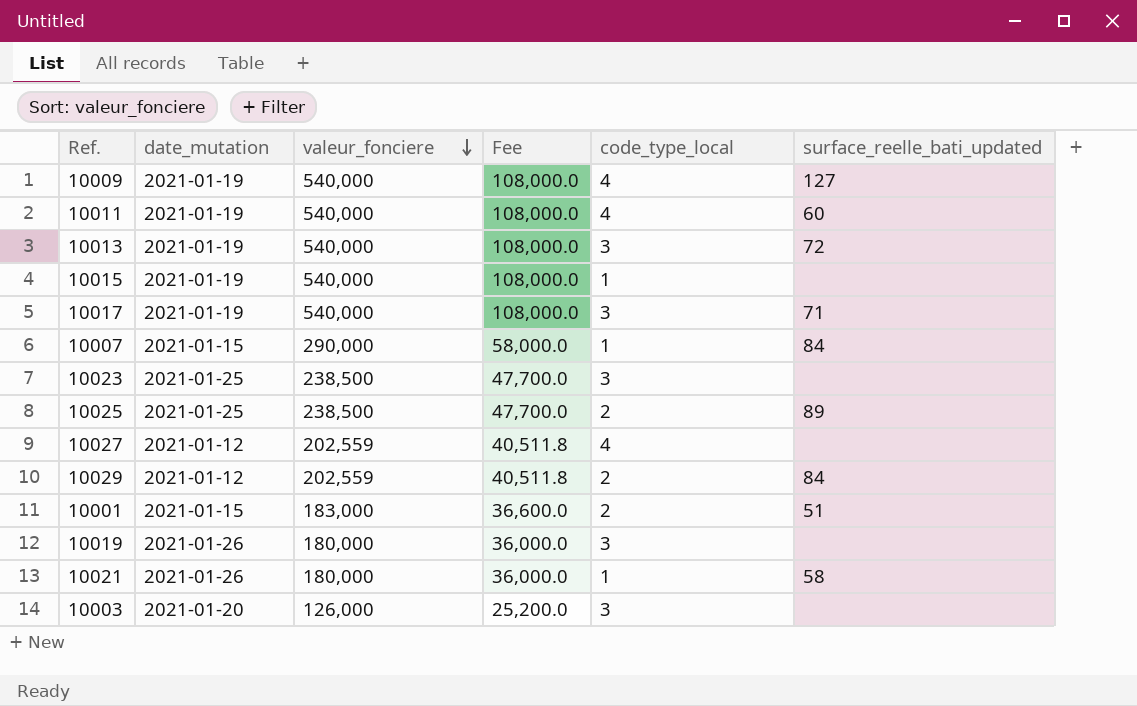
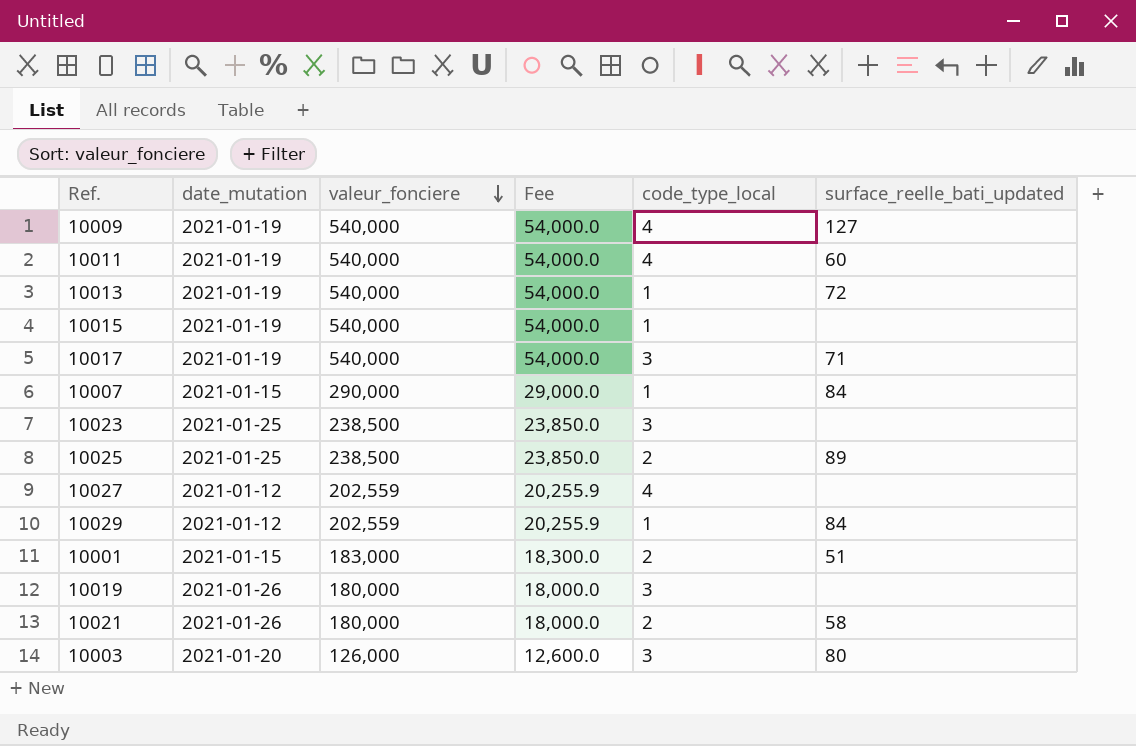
column Fee | formula: [valeur_fonciere] * 0.2 -> [valeur_fonciere] * 0.1
10013 | code_type_local: 3 -> 1
10029 | code_type_local: 2 -> 1
10021 | code_type_local: 1 -> 2
10003 | surface_reelle_bati_updated: none -> 80

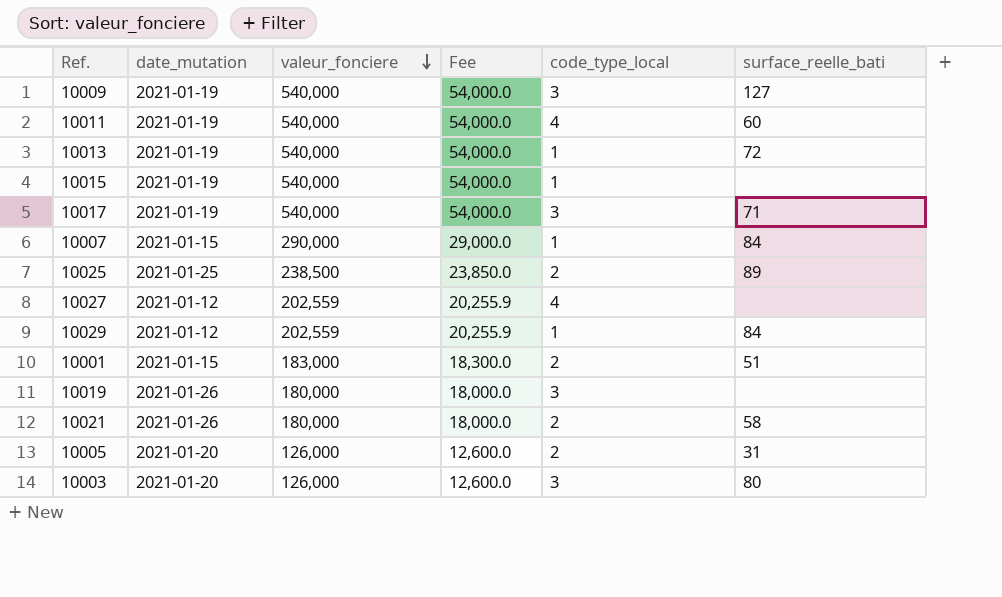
column name: surface_reelle_bati_updated -> surface_reelle_bati
row 10023: 2021-01-25 | 238,500 | 23,850.0 | 3 | none -> none
10009 | code_type_local: 4 -> 3
row 10005: none -> 2021-01-20 | 126,000 | 12,600.0 | 2 | 31

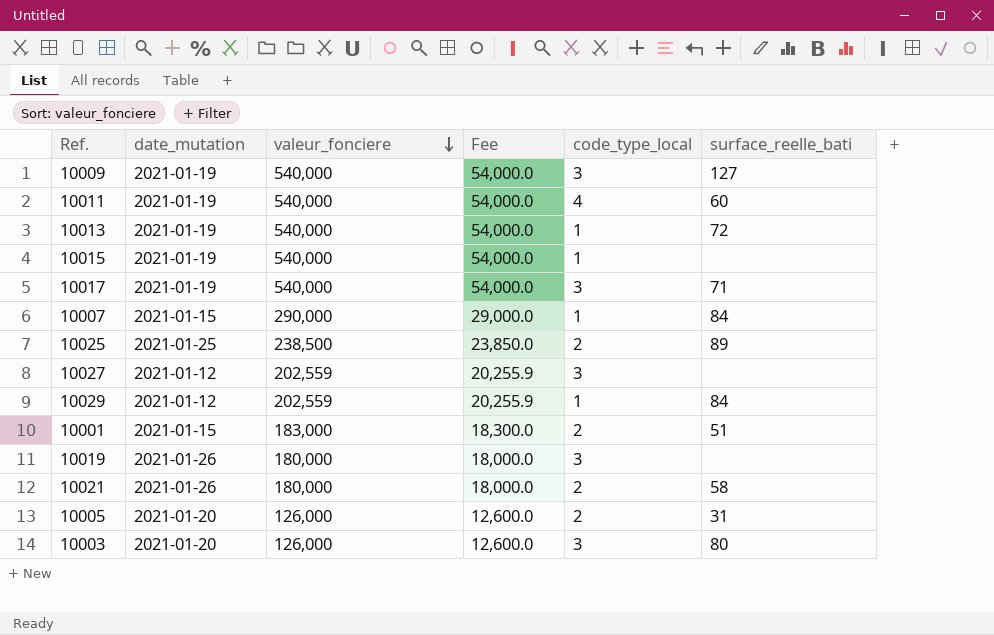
10027 | code_type_local: 4 -> 3

